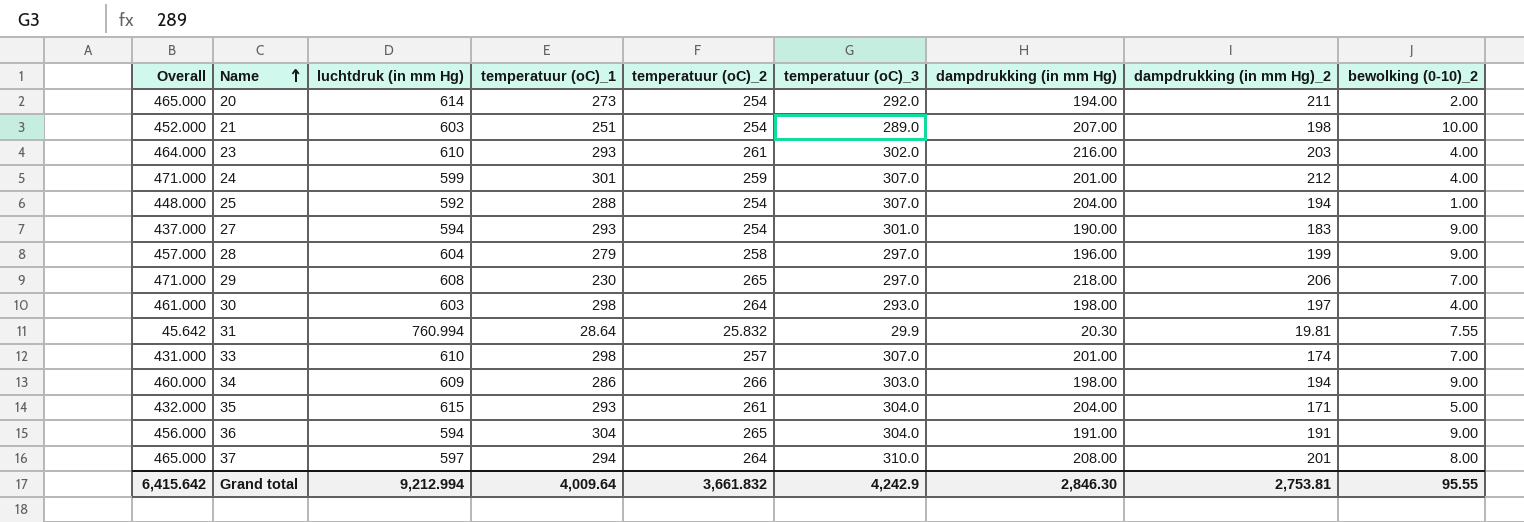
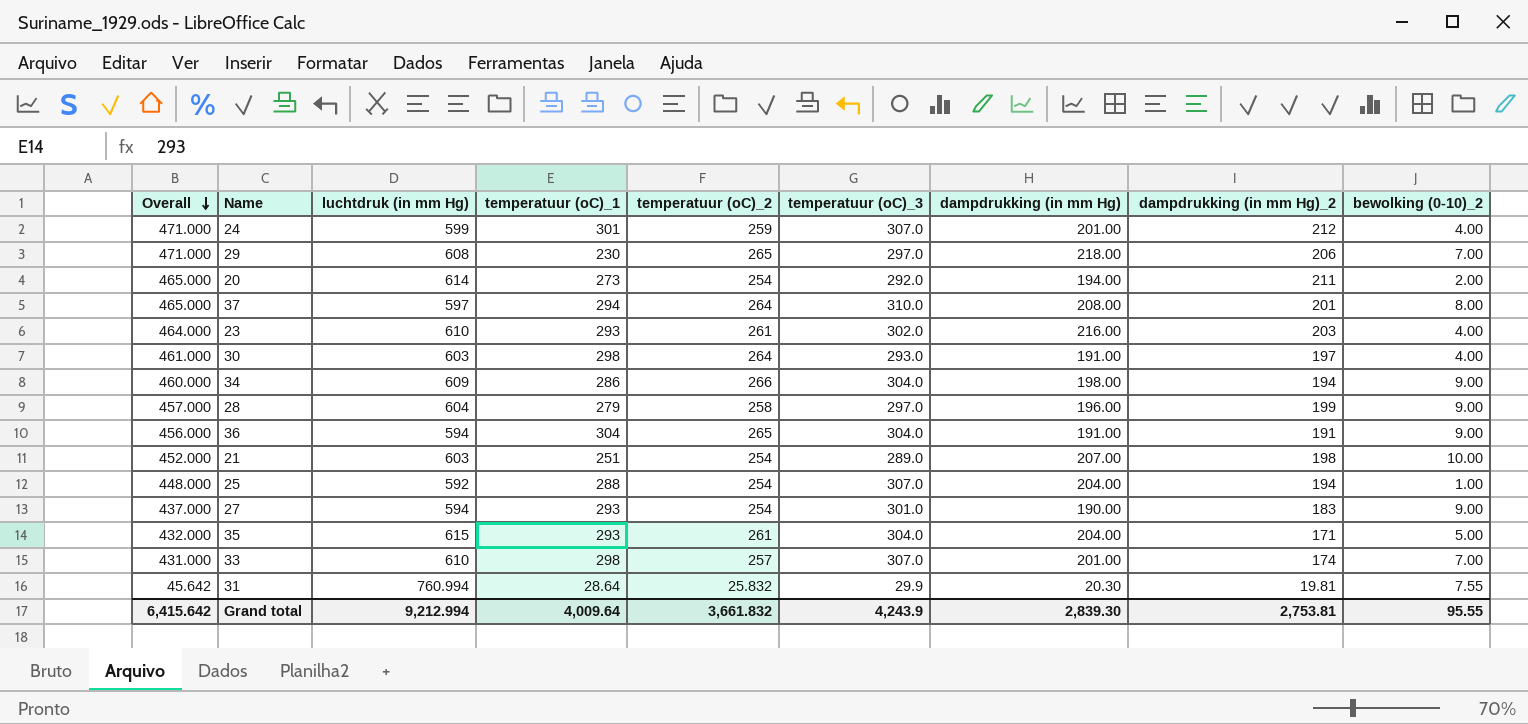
row order: Name ascending -> Overall descending
30 | dampdrukking (in mm Hg): 198.00 -> 191.00
34 | temperatuur (oC)_3: 303.0 -> 304.0
Grand total | temperatuur (oC)_3: 4,242.9 -> 4,243.9
Grand total | dampdrukking (in mm Hg): 2,846.30 -> 2,839.30

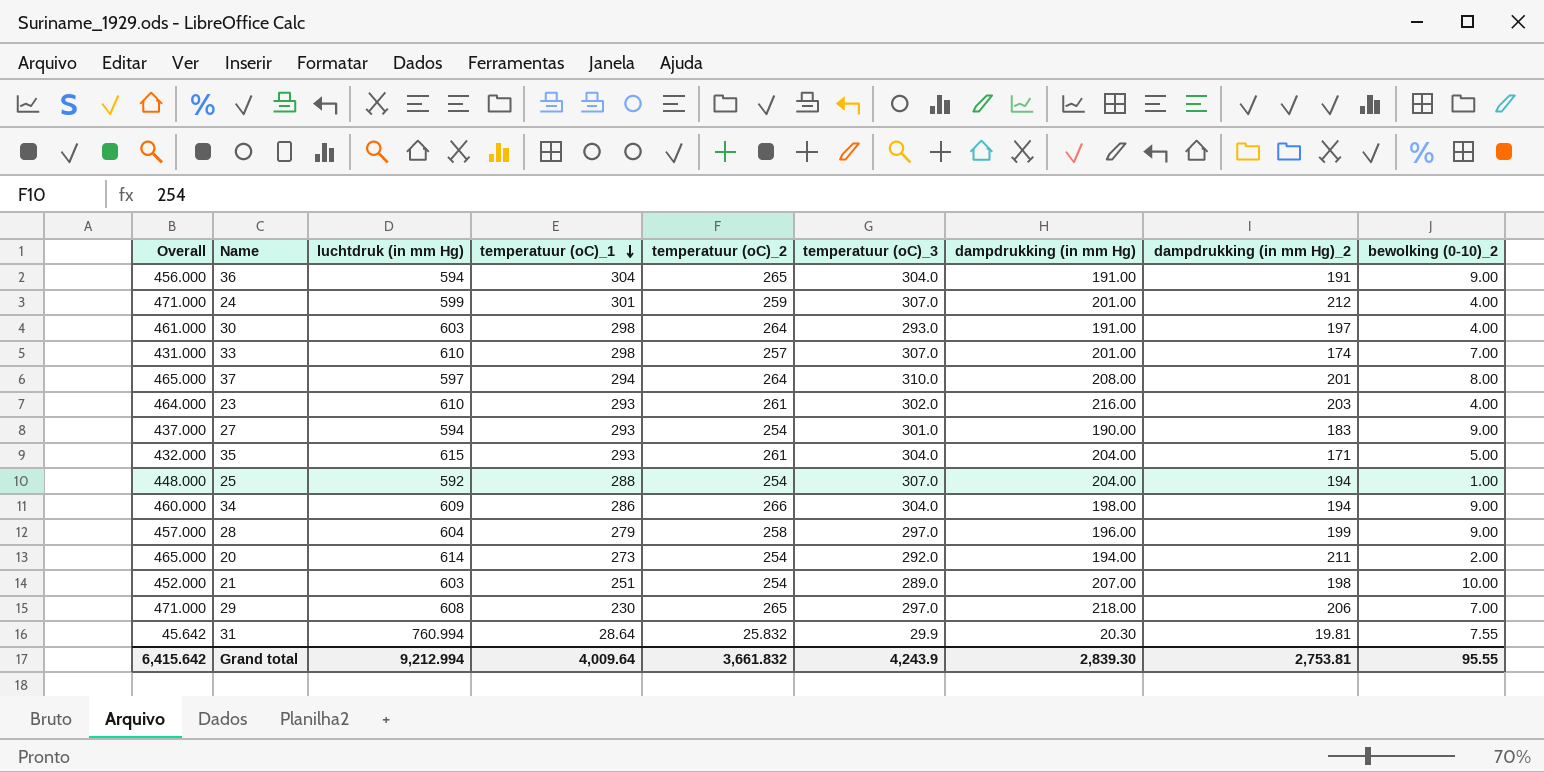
row order: Overall descending -> temperatuur (oC)_1 descending

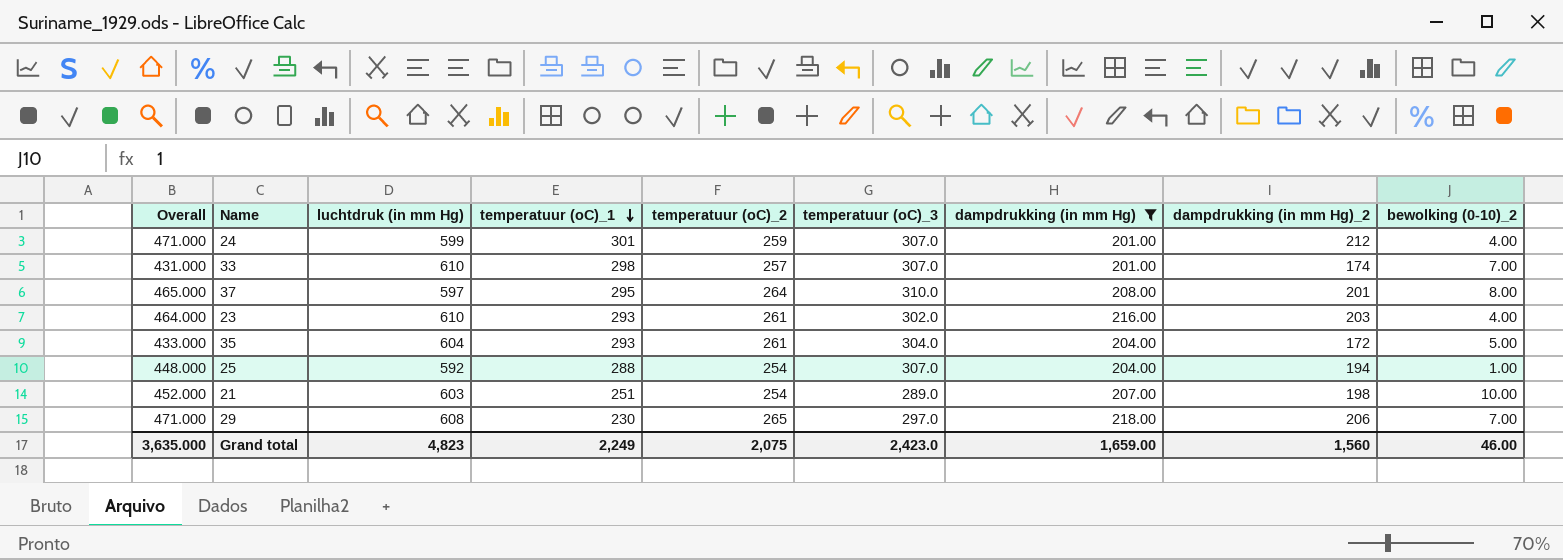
filter: none -> dampdrukking (in mm Hg) >= 201.00
37 | temperatuur (oC)_1: 294 -> 295
35 | Overall: 432.000 -> 433.000
35 | luchtdruk (in mm Hg): 615 -> 604
35 | dampdrukking (in mm Hg)_2: 171 -> 172
Grand total | Overall: 6,415.642 -> 3,635.000
Grand total | luchtdruk (in mm Hg): 9,212.994 -> 4,823
Grand total | temperatuur (oC)_1: 4,009.64 -> 2,249
Grand total | temperatuur (oC)_2: 3,661.832 -> 2,075
Grand total | temperatuur (oC)_3: 4,243.9 -> 2,423.0
Grand total | dampdrukking (in mm Hg): 2,839.30 -> 1,659.00
Grand total | dampdrukking (in mm Hg)_2: 2,753.81 -> 1,560
Grand total | bewolking (0-10)_2: 95.55 -> 46.00

